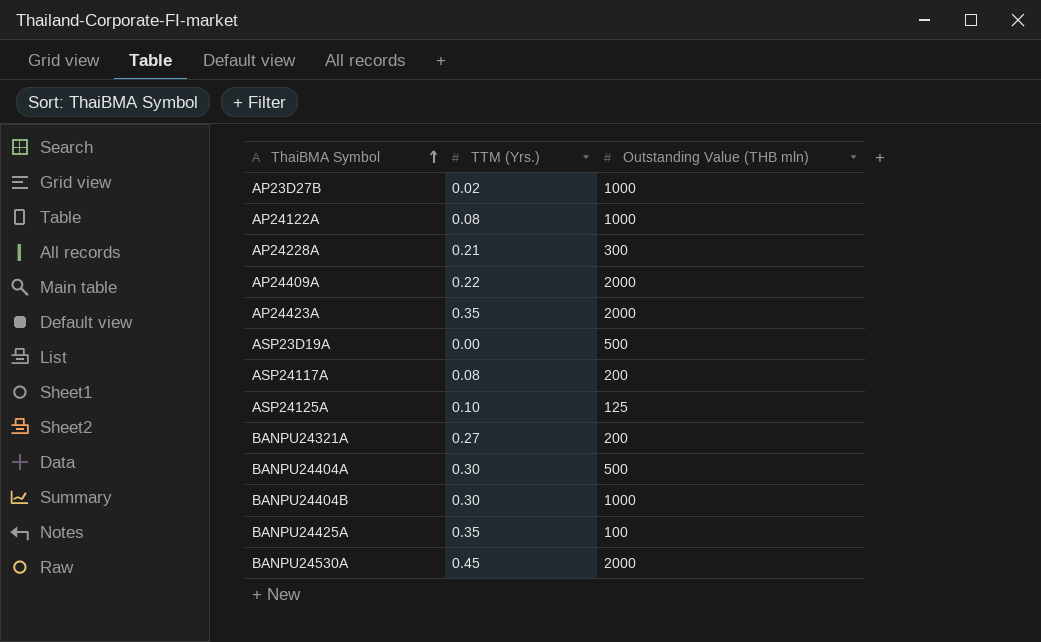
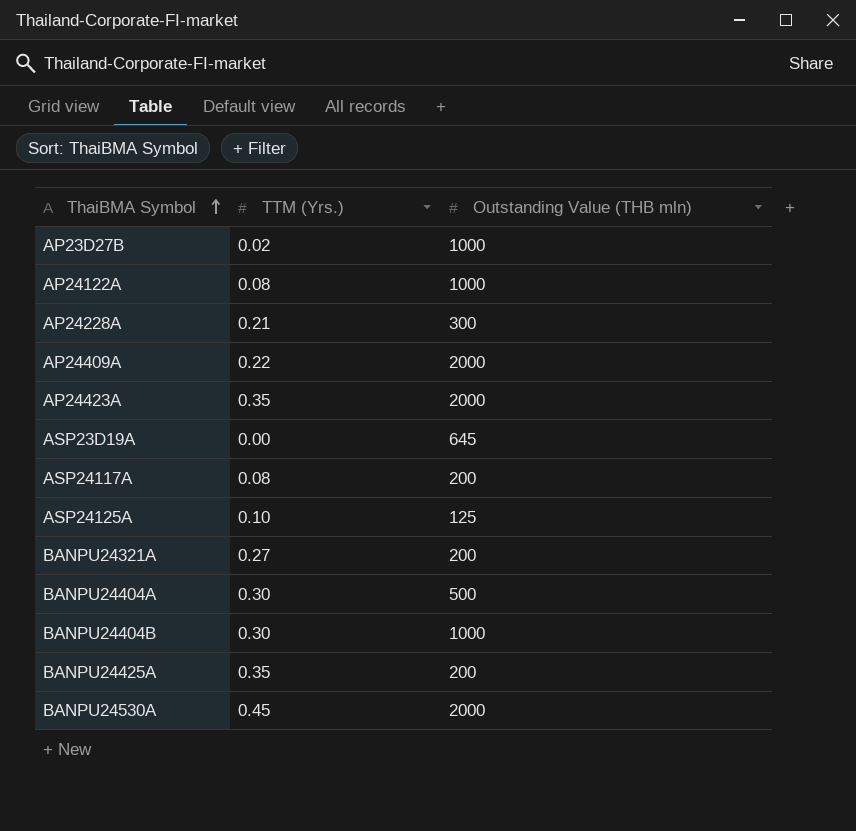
ASP23D19A | Outstanding Value (THB mln): 500 -> 645
BANPU24425A | Outstanding Value (THB mln): 100 -> 200

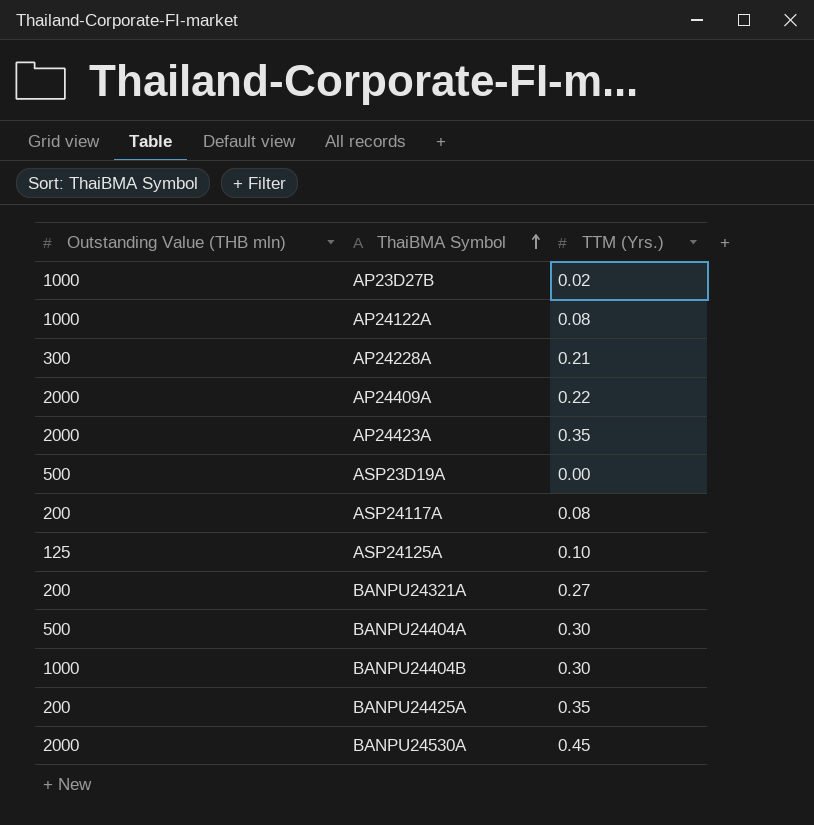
column Outstanding Value (THB mln) | position: 3 -> 1
ASP23D19A | Outstanding Value (THB mln): 645 -> 500

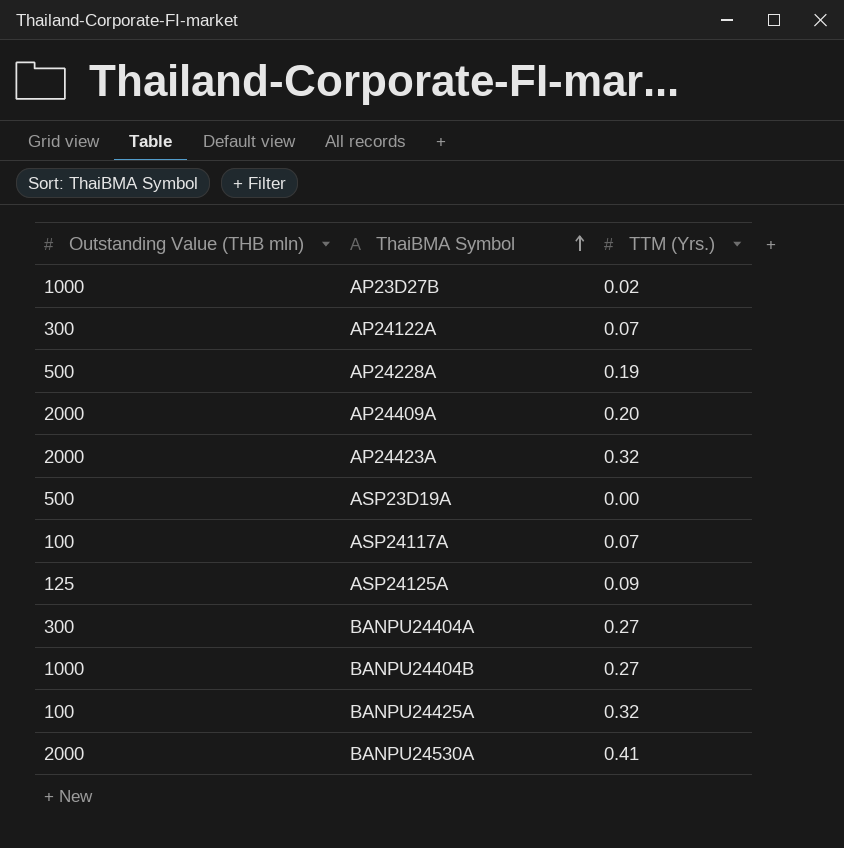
row BANPU24321A: 200 | 0.27 -> none
AP24122A | Outstanding Value (THB mln): 1000 -> 300
AP24122A | TTM (Yrs.): 0.08 -> 0.07
AP24228A | Outstanding Value (THB mln): 300 -> 500
AP24228A | TTM (Yrs.): 0.21 -> 0.19
AP24409A | TTM (Yrs.): 0.22 -> 0.20
AP24423A | TTM (Yrs.): 0.35 -> 0.32
ASP24117A | Outstanding Value (THB mln): 200 -> 100
ASP24117A | TTM (Yrs.): 0.08 -> 0.07
ASP24125A | TTM (Yrs.): 0.10 -> 0.09
BANPU24404A | Outstanding Value (THB mln): 500 -> 300
BANPU24404A | TTM (Yrs.): 0.30 -> 0.27
BANPU24404B | TTM (Yrs.): 0.30 -> 0.27
BANPU24425A | Outstanding Value (THB mln): 200 -> 100
BANPU24425A | TTM (Yrs.): 0.35 -> 0.32
BANPU24530A | TTM (Yrs.): 0.45 -> 0.41

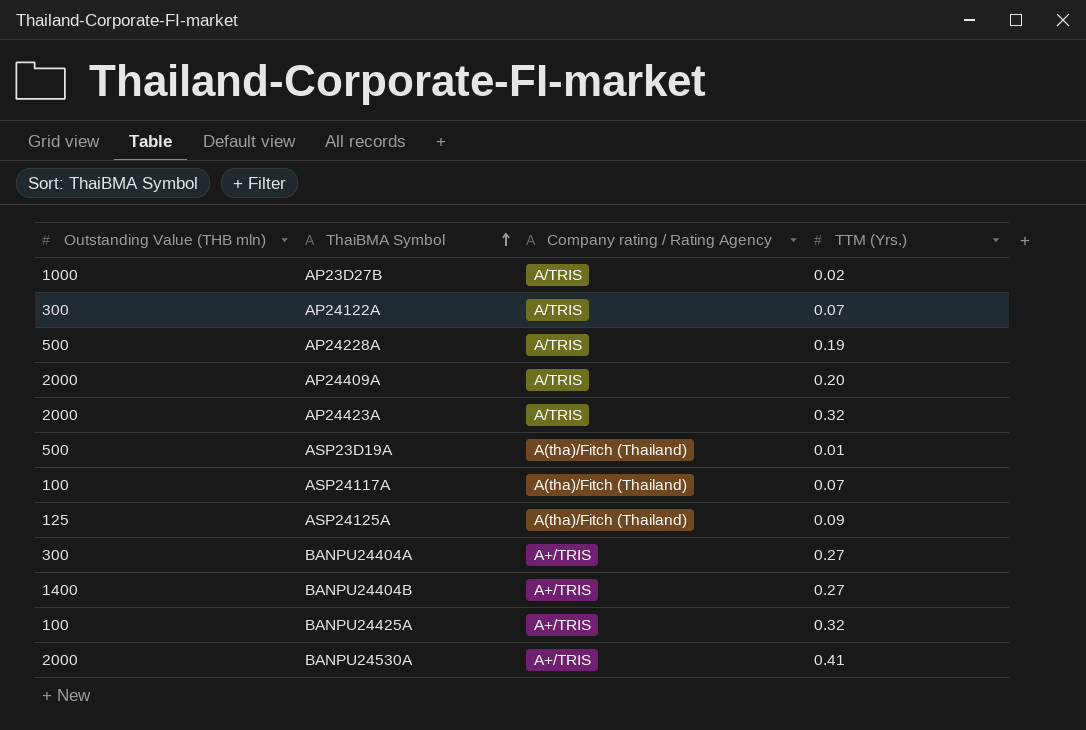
column Company rating / Rating Agency | position: none -> 3
ASP23D19A | TTM (Yrs.): 0.00 -> 0.01
BANPU24404B | Outstanding Value (THB mln): 1000 -> 1400

